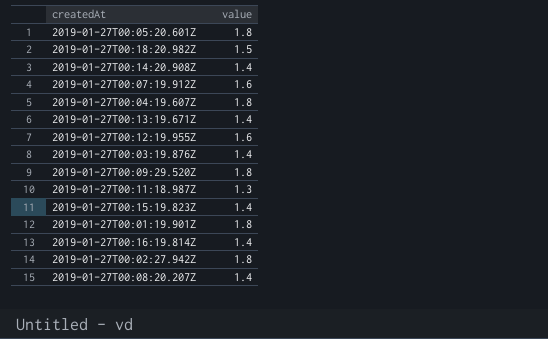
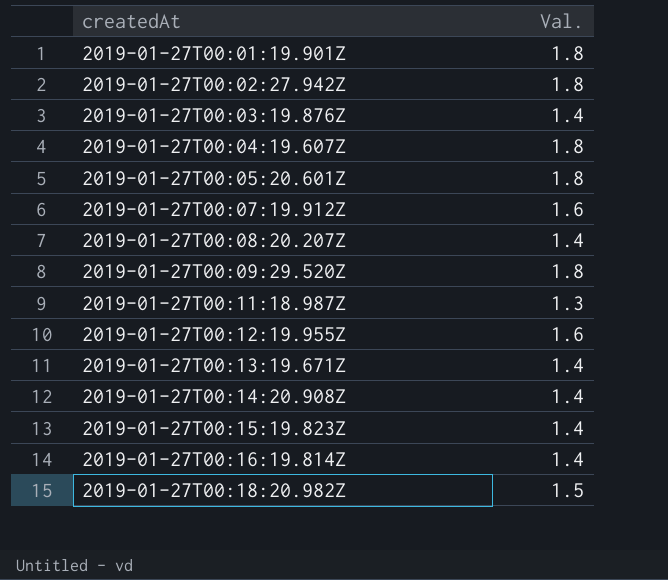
row order: none -> createdAt ascending
column name: value -> Val.

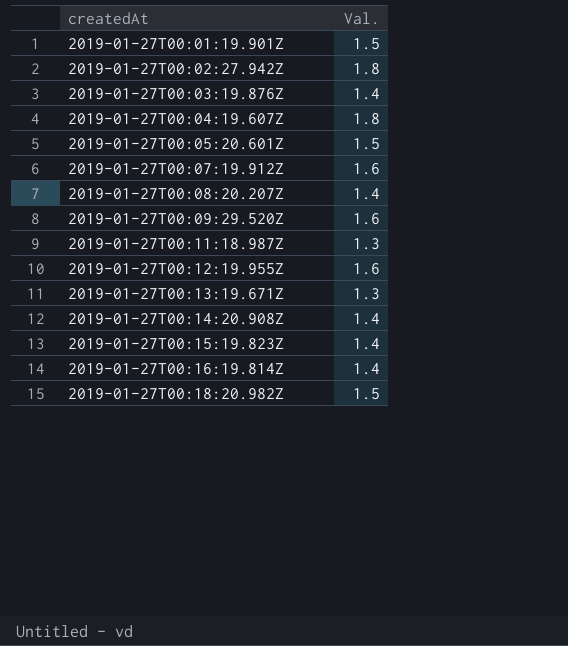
2019-01-27T00:01:19.901Z | Val.: 1.8 -> 1.5
2019-01-27T00:05:20.601Z | Val.: 1.8 -> 1.5
2019-01-27T00:09:29.520Z | Val.: 1.8 -> 1.6
2019-01-27T00:13:19.671Z | Val.: 1.4 -> 1.3

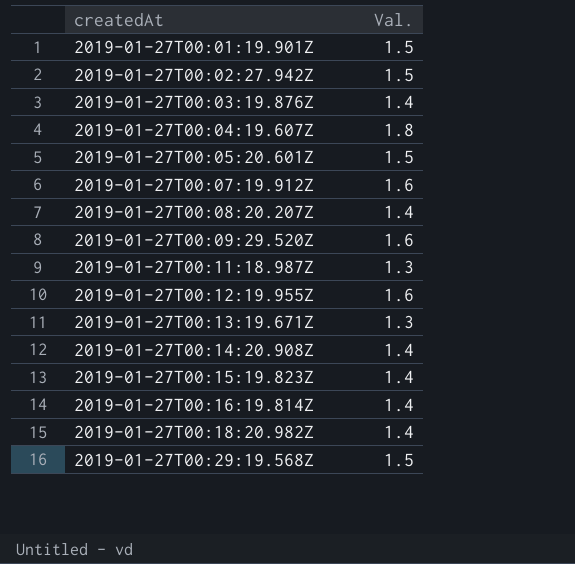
2019-01-27T00:02:27.942Z | Val.: 1.8 -> 1.5
2019-01-27T00:18:20.982Z | Val.: 1.5 -> 1.4
row 2019-01-27T00:29:19.568Z: none -> 1.5

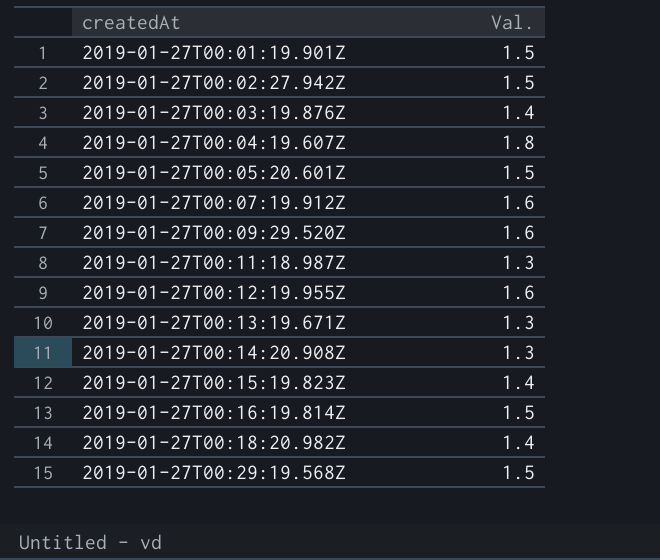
row 2019-01-27T00:08:20.207Z: 1.4 -> none
2019-01-27T00:14:20.908Z | Val.: 1.4 -> 1.3
2019-01-27T00:16:19.814Z | Val.: 1.4 -> 1.5

